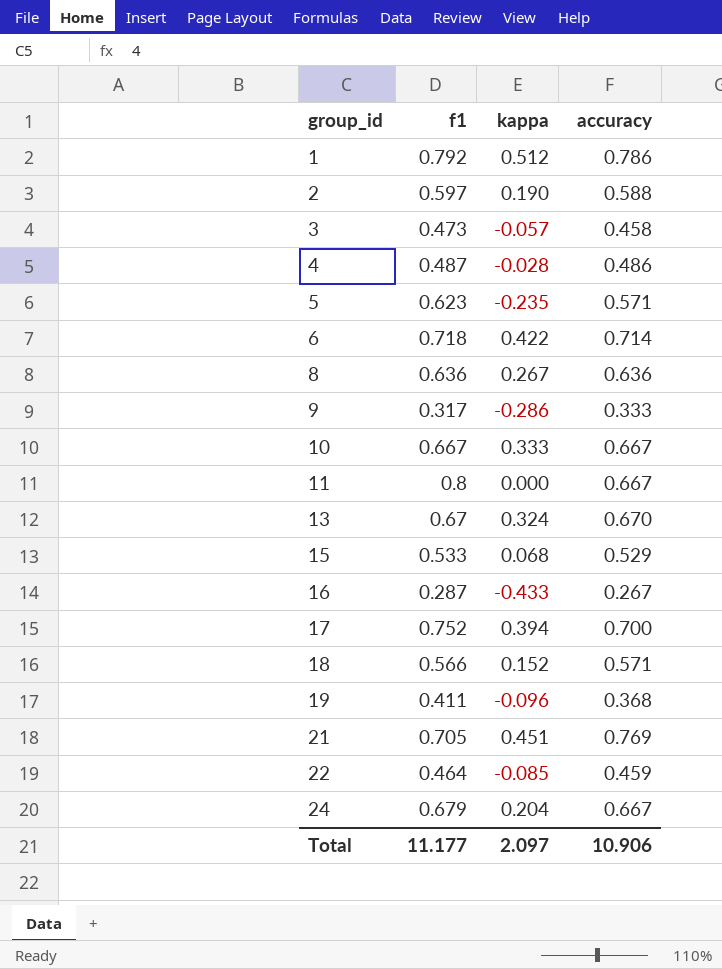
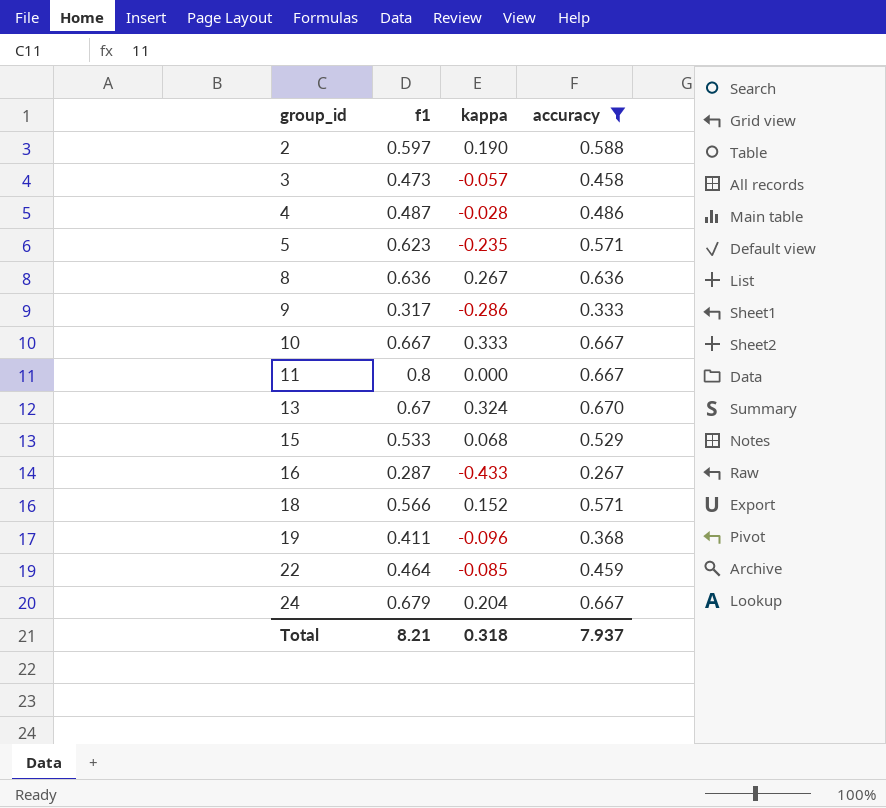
filter: none -> accuracy <= 0.670
Total | f1: 11.177 -> 8.21
Total | kappa: 2.097 -> 0.318
Total | accuracy: 10.906 -> 7.937

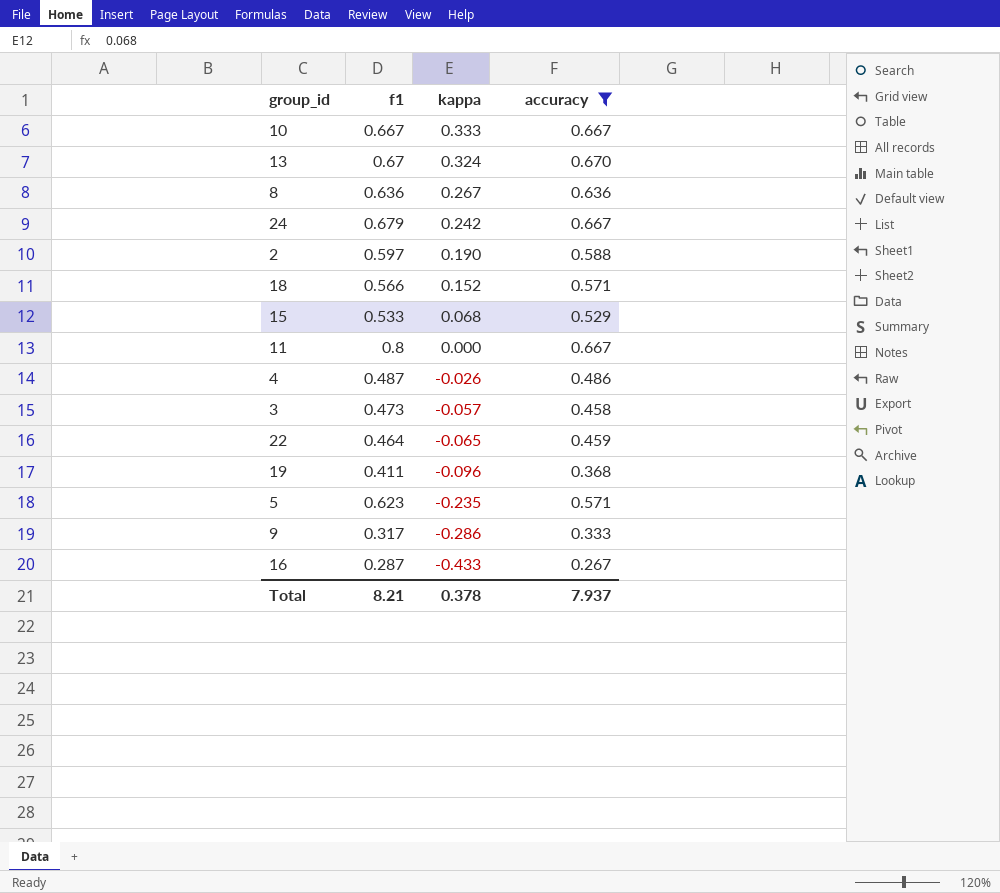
row order: group_id ascending -> kappa descending
24 | kappa: 0.204 -> 0.242
4 | kappa: -0.028 -> -0.026
22 | kappa: -0.085 -> -0.065
Total | kappa: 0.318 -> 0.378

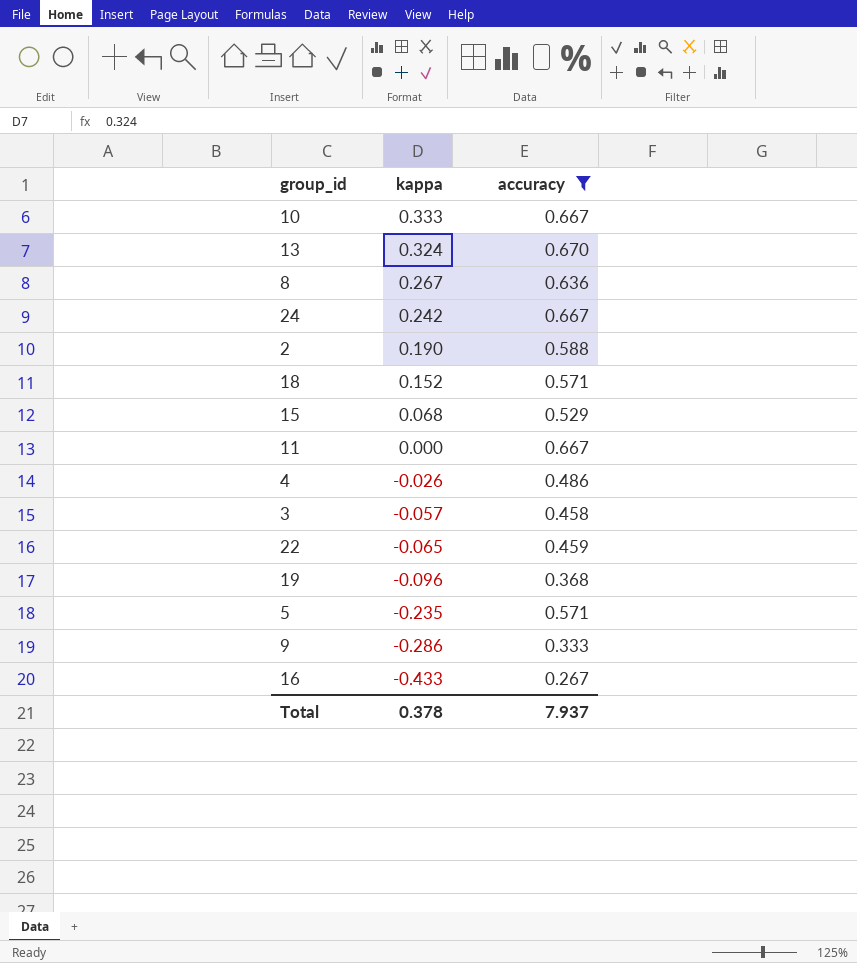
column f1 | position: 2 -> none

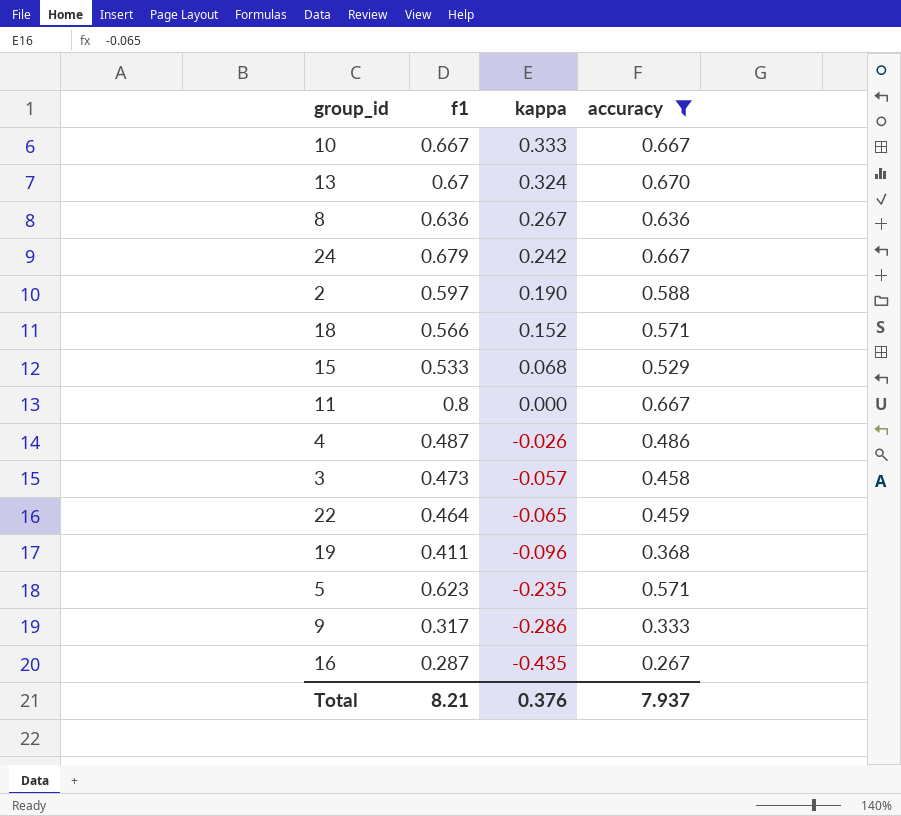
column f1 | position: none -> 2
16 | kappa: -0.433 -> -0.435
Total | kappa: 0.378 -> 0.376

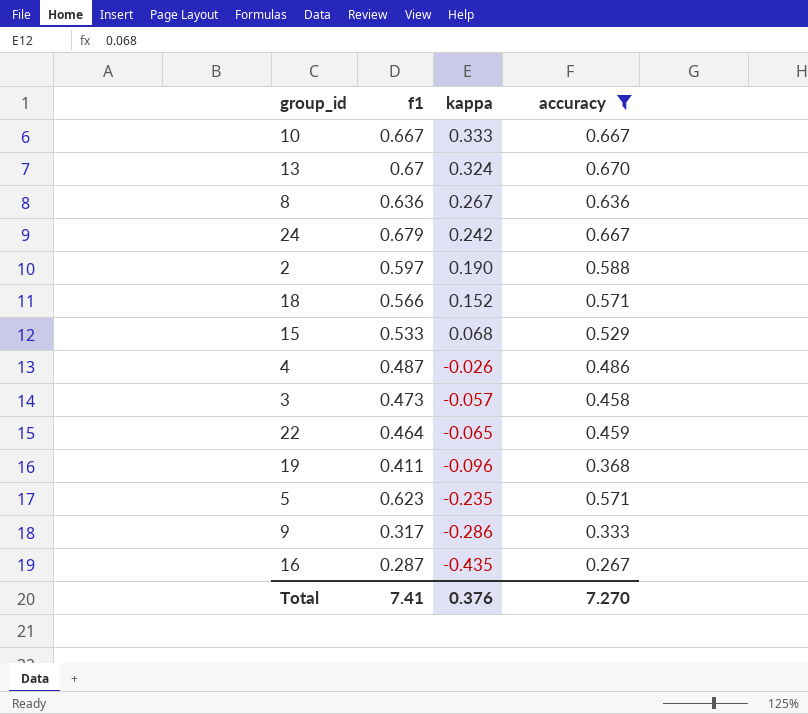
row 11: 0.8 | 0.000 | 0.667 -> none
Total | f1: 8.21 -> 7.41
Total | accuracy: 7.937 -> 7.270

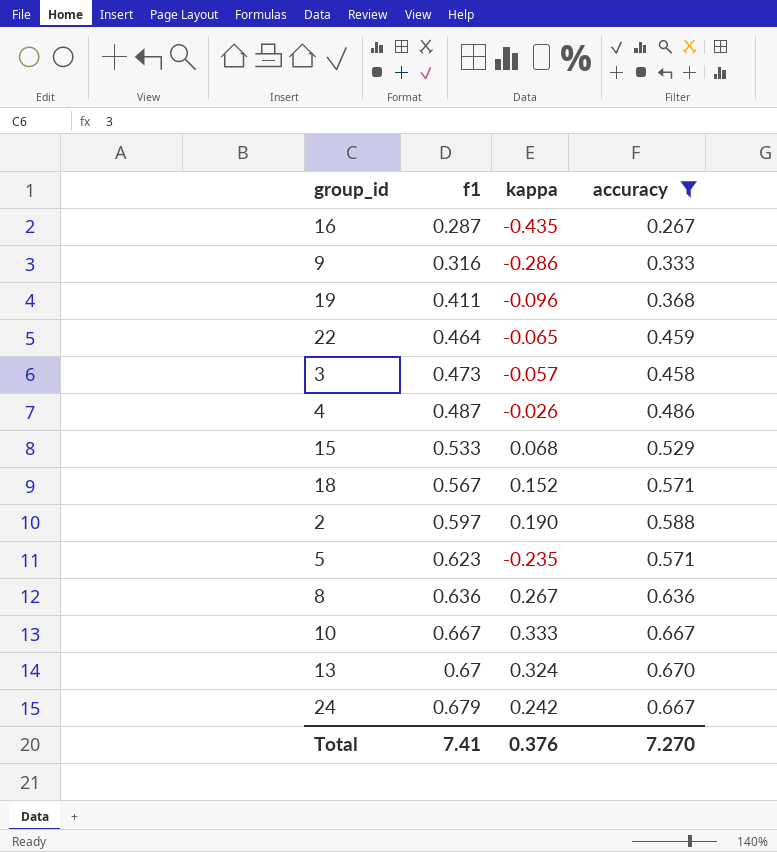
row order: kappa descending -> f1 ascending
9 | f1: 0.317 -> 0.316
18 | f1: 0.566 -> 0.567

